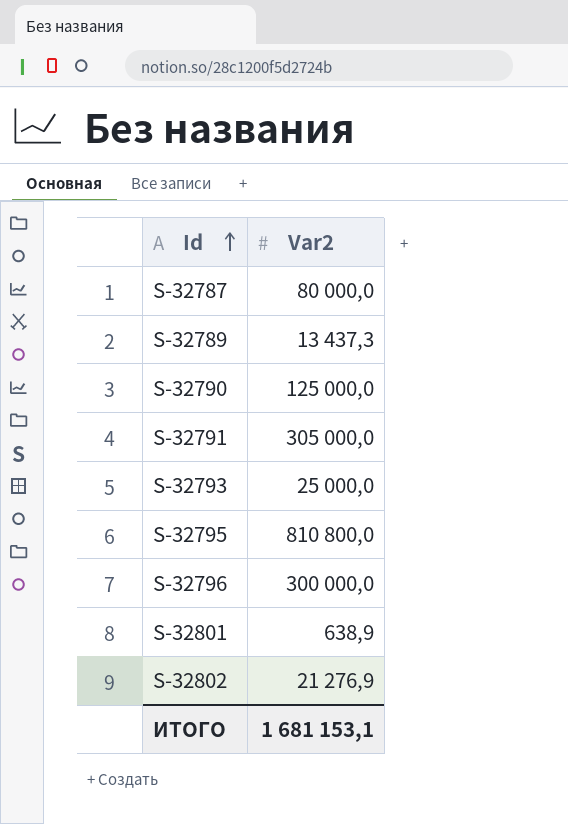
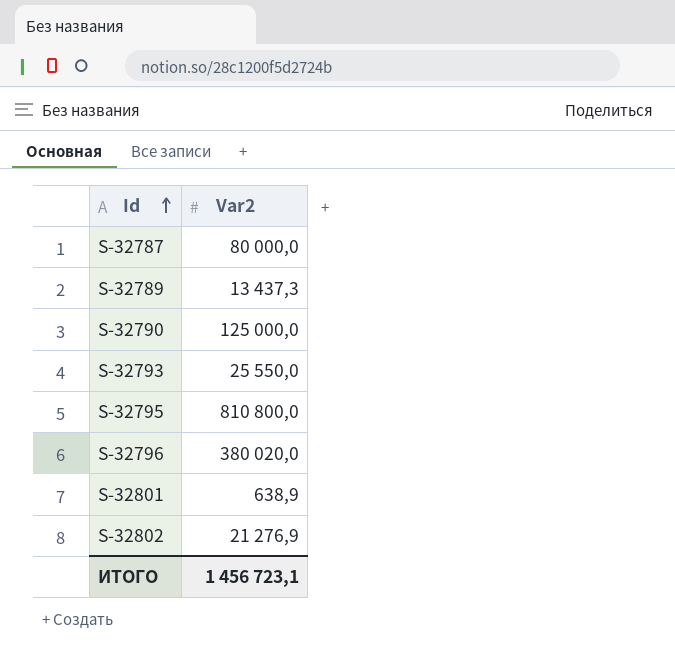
row S-32791: 305 000,0 -> none
S-32793 | Var2: 25 000,0 -> 25 550,0
S-32796 | Var2: 300 000,0 -> 380 020,0
ИТОГО | Var2: 1 681 153,1 -> 1 456 723,1

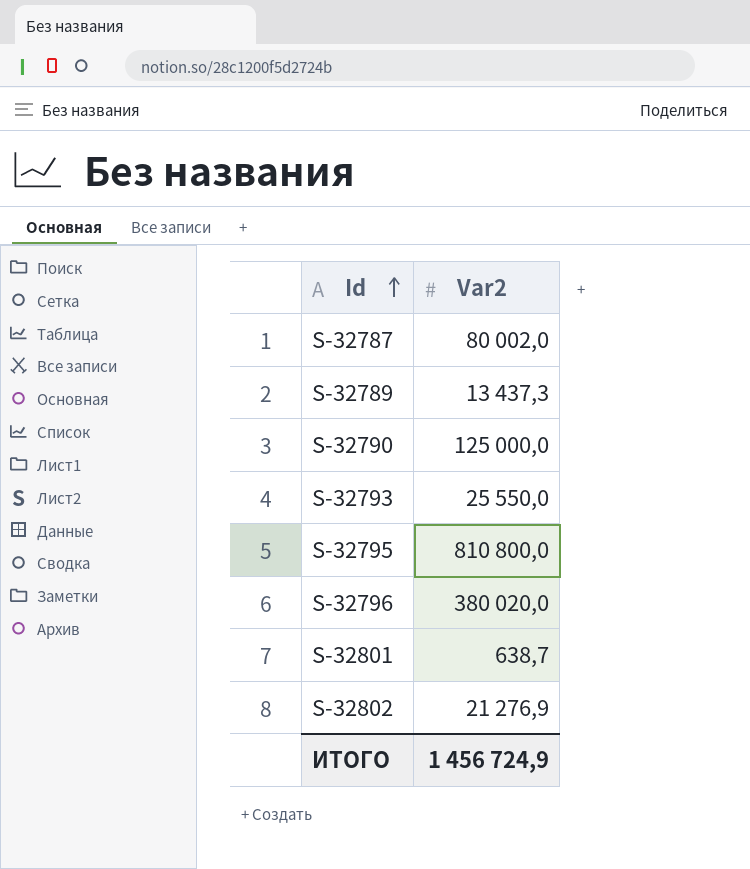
S-32787 | Var2: 80 000,0 -> 80 002,0
S-32801 | Var2: 638,9 -> 638,7
ИТОГО | Var2: 1 456 723,1 -> 1 456 724,9

